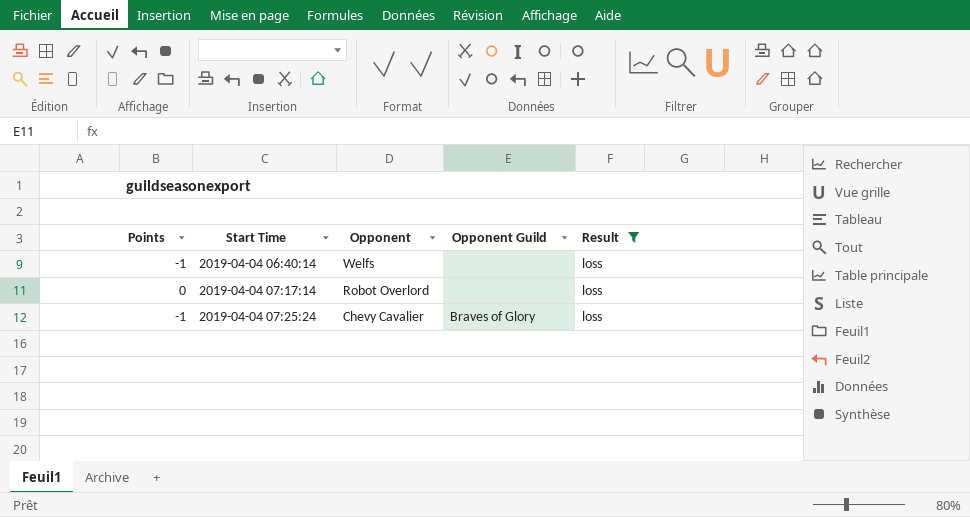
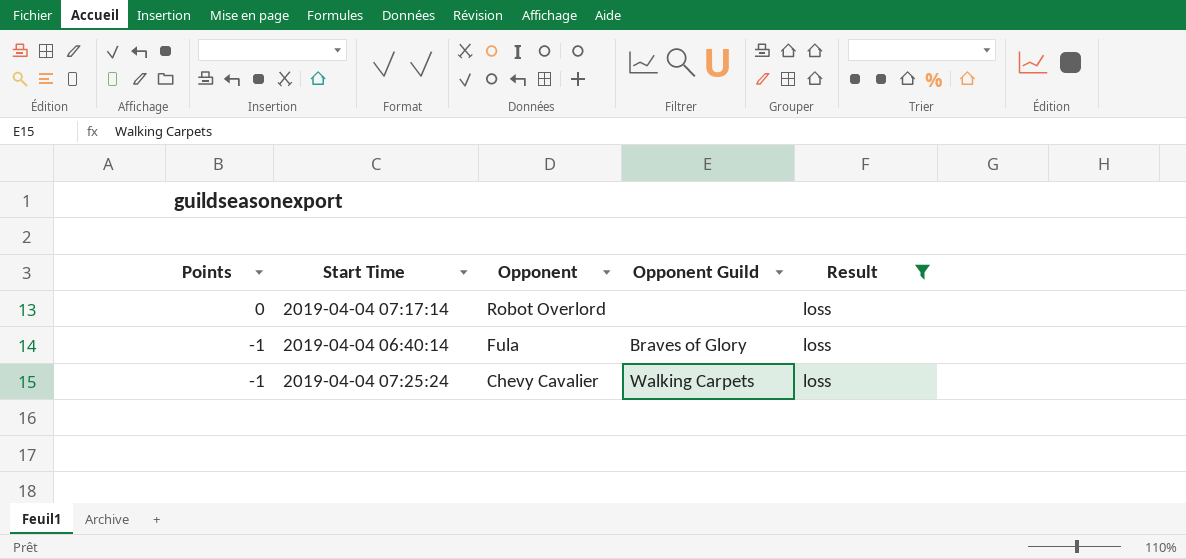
row order: Start Time ascending -> Points descending
2019-04-04 06:40:14 | Opponent: Welfs -> Fula
2019-04-04 06:40:14 | Opponent Guild: none -> Braves of Glory
2019-04-04 07:25:24 | Opponent Guild: Braves of Glory -> Walking Carpets

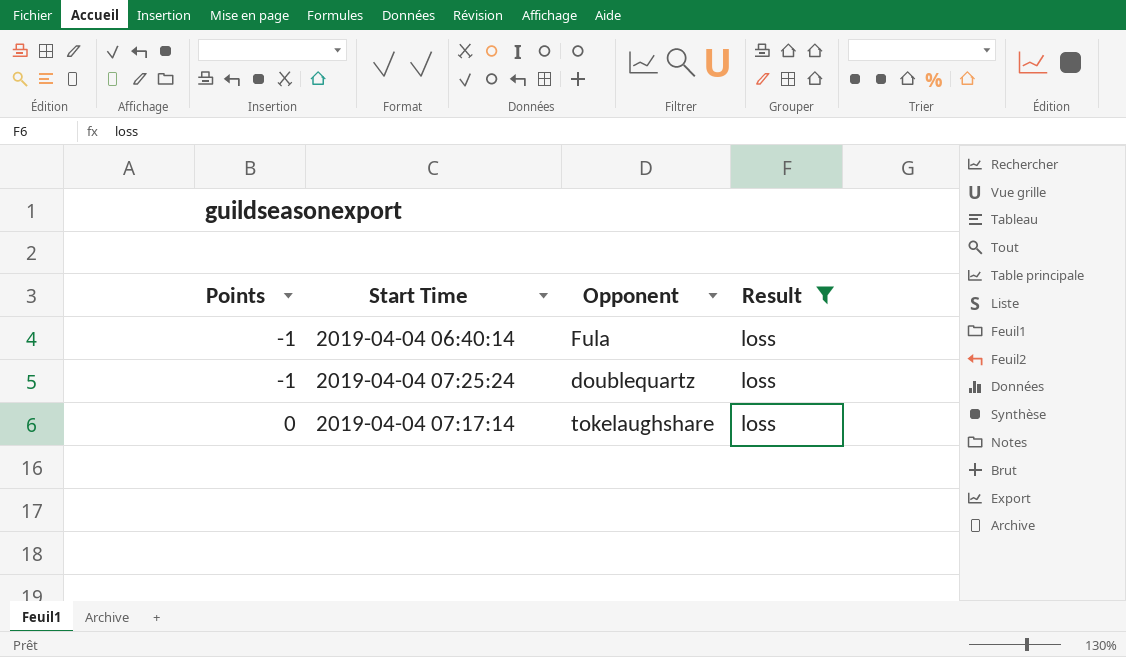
row order: Points descending -> Points ascending
column Opponent Guild | position: 4 -> none
2019-04-04 07:25:24 | Opponent: Chevy Cavalier -> doublequartz
2019-04-04 07:17:14 | Opponent: Robot Overlord -> tokelaughshare

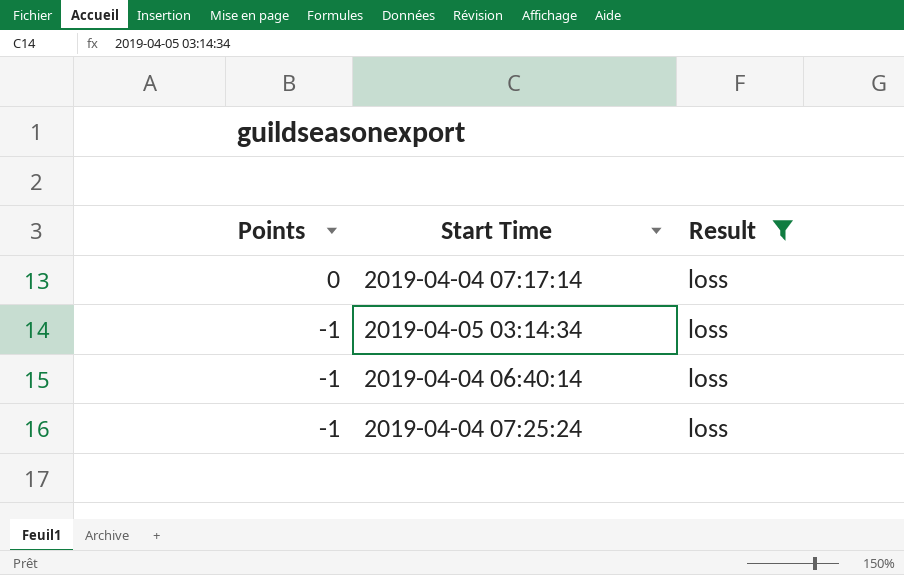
row order: Points ascending -> Points descending
column Opponent | position: 3 -> none
row 2019-04-05 03:14:34: none -> -1 | loss

